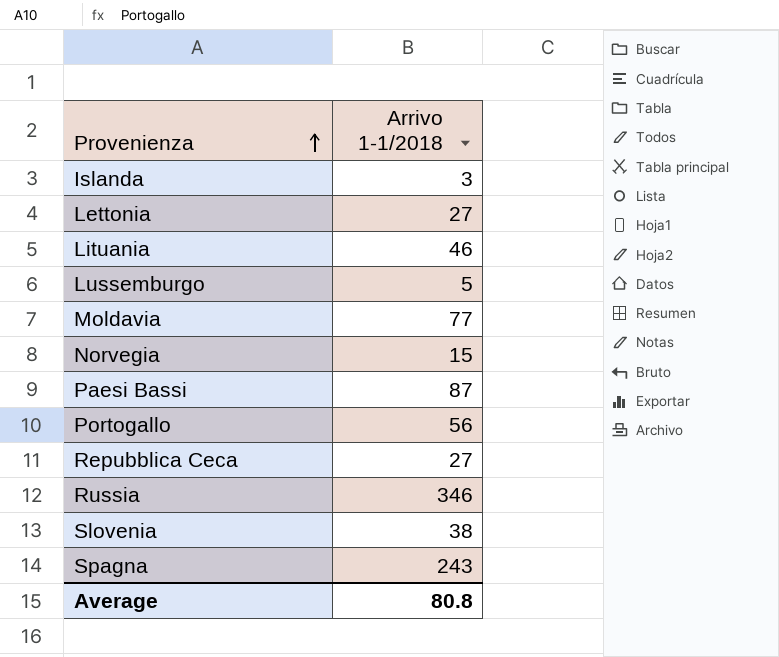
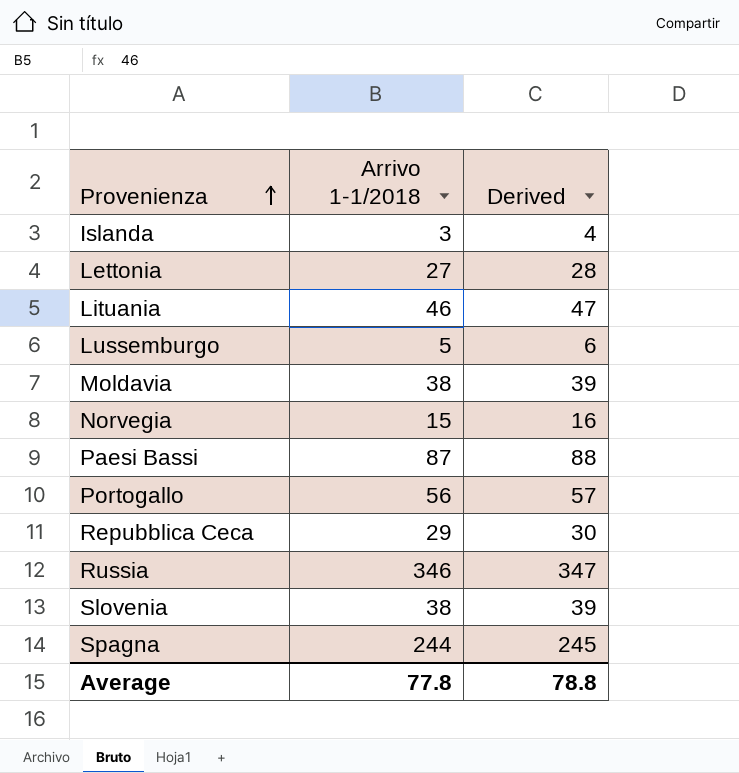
column Derived | formula: none -> [Arrivo 1-1/2018] + 1
Moldavia | Arrivo 1-1/2018: 77 -> 38
Repubblica Ceca | Arrivo 1-1/2018: 27 -> 29
Spagna | Arrivo 1-1/2018: 243 -> 244
Average | Arrivo 1-1/2018: 80.8 -> 77.8

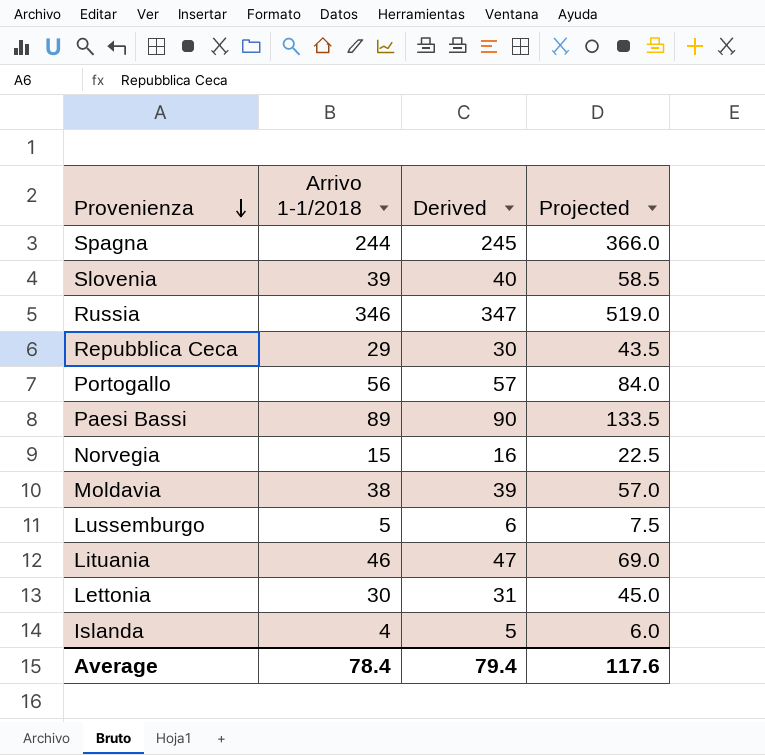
row order: Provenienza ascending -> Provenienza descending
column Projected | formula: none -> [Arrivo 1-1/2018] * 1.5
Slovenia | Arrivo 1-1/2018: 38 -> 39
Slovenia | Derived: 39 -> 40
Paesi Bassi | Arrivo 1-1/2018: 87 -> 89
Paesi Bassi | Derived: 88 -> 90
Lettonia | Arrivo 1-1/2018: 27 -> 30
Lettonia | Derived: 28 -> 31
Islanda | Arrivo 1-1/2018: 3 -> 4
Islanda | Derived: 4 -> 5
Average | Arrivo 1-1/2018: 77.8 -> 78.4
Average | Derived: 78.8 -> 79.4

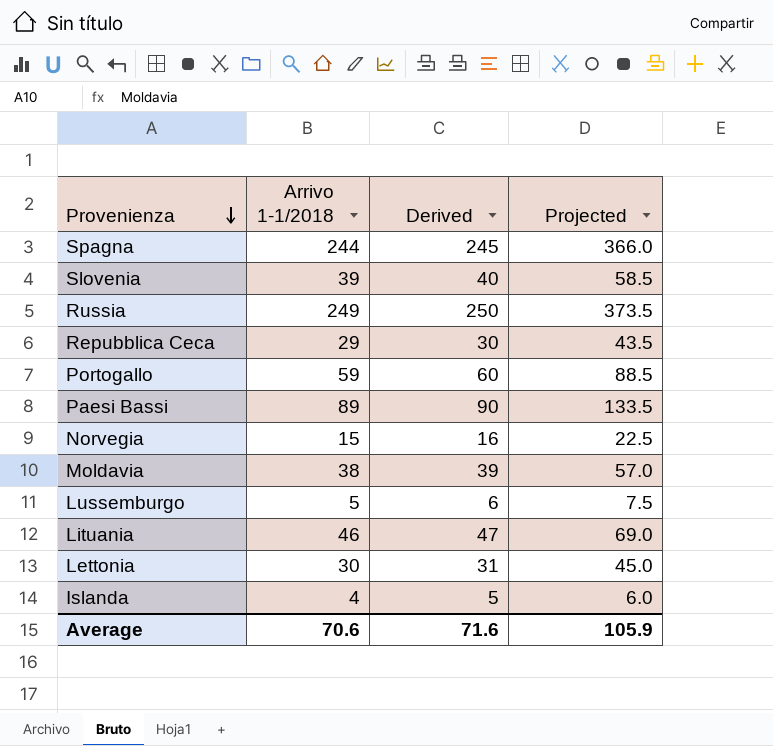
Russia | Arrivo 1-1/2018: 346 -> 249
Russia | Derived: 347 -> 250
Russia | Projected: 519.0 -> 373.5
Portogallo | Arrivo 1-1/2018: 56 -> 59
Portogallo | Derived: 57 -> 60
Portogallo | Projected: 84.0 -> 88.5
Average | Arrivo 1-1/2018: 78.4 -> 70.6
Average | Derived: 79.4 -> 71.6
Average | Projected: 117.6 -> 105.9

